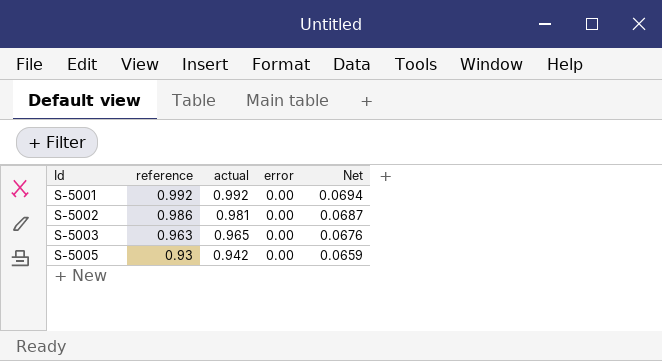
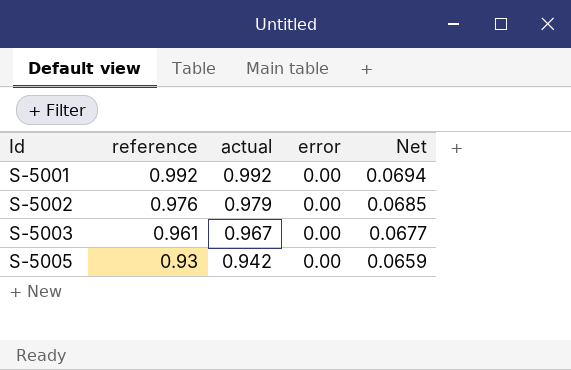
S-5002 | reference: 0.986 -> 0.976
S-5002 | actual: 0.981 -> 0.979
S-5002 | Net: 0.0687 -> 0.0685
S-5003 | reference: 0.963 -> 0.961
S-5003 | actual: 0.965 -> 0.967
S-5003 | Net: 0.0676 -> 0.0677

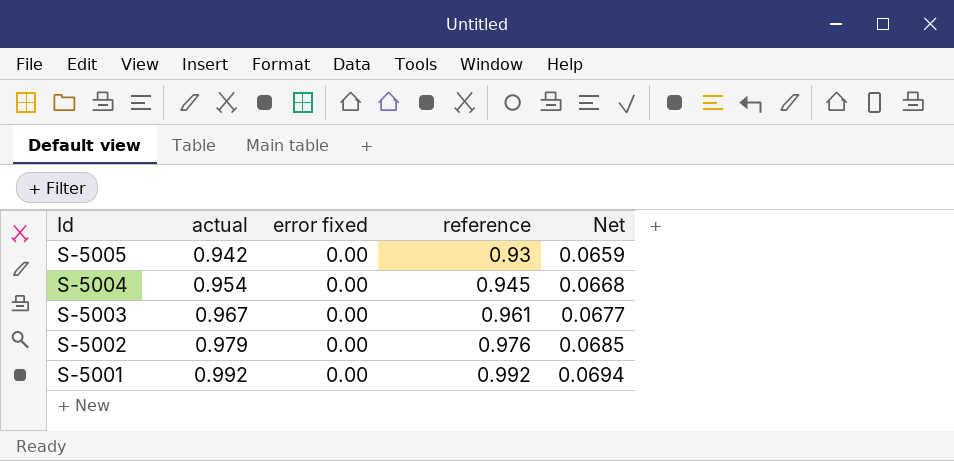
row order: Id ascending -> Id descending
column name: error -> error fixed
column reference | position: 2 -> 4
row S-5004: none -> 0.954 | 0.00 | 0.945 | 0.0668

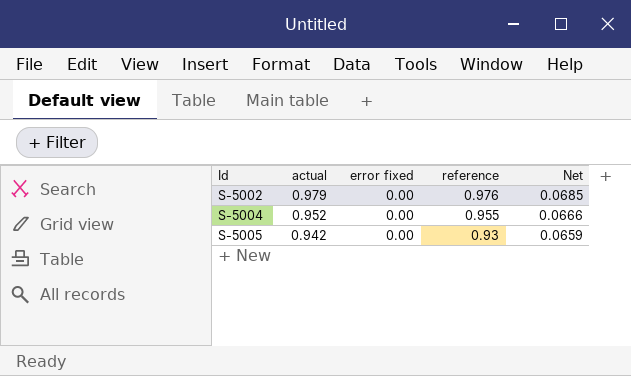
row order: Id descending -> Id ascending
row S-5003: 0.967 | 0.00 | 0.961 | 0.0677 -> none
row S-5001: 0.992 | 0.00 | 0.992 | 0.0694 -> none
S-5004 | actual: 0.954 -> 0.952
S-5004 | reference: 0.945 -> 0.955
S-5004 | Net: 0.0668 -> 0.0666

